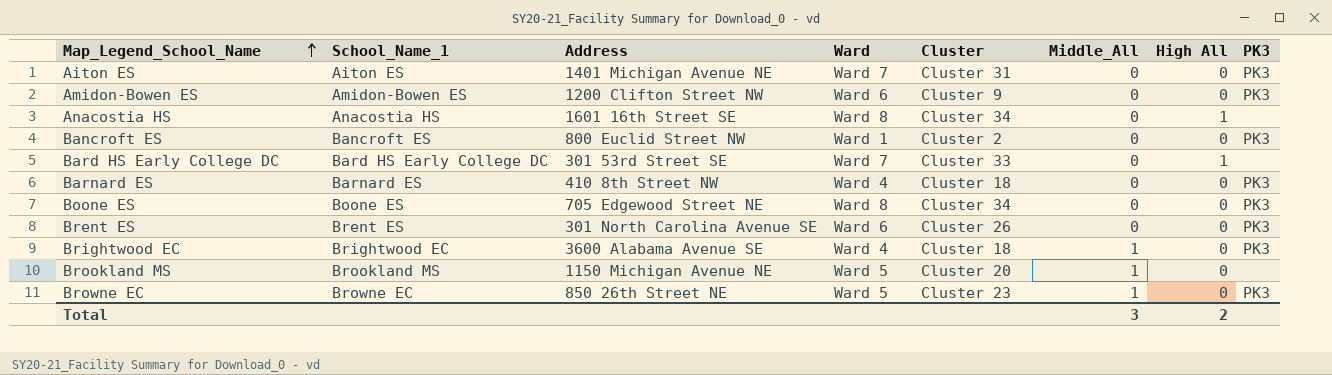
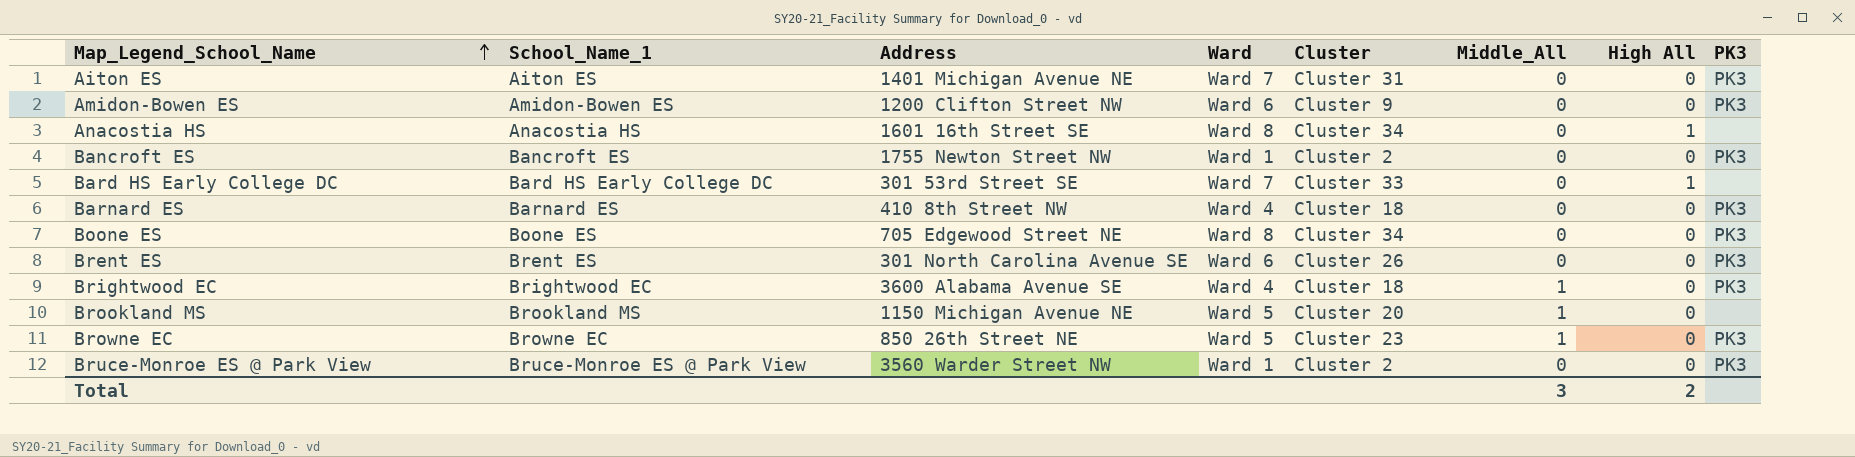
Bancroft ES | Address: 800 Euclid Street NW -> 1755 Newton Street NW
row Bruce-Monroe ES @ Park View: none -> Bruce-Monroe ES @ Park View | 3560 Warder Street NW | Ward 1 | Cluster 2 | 0 | 0 | PK3

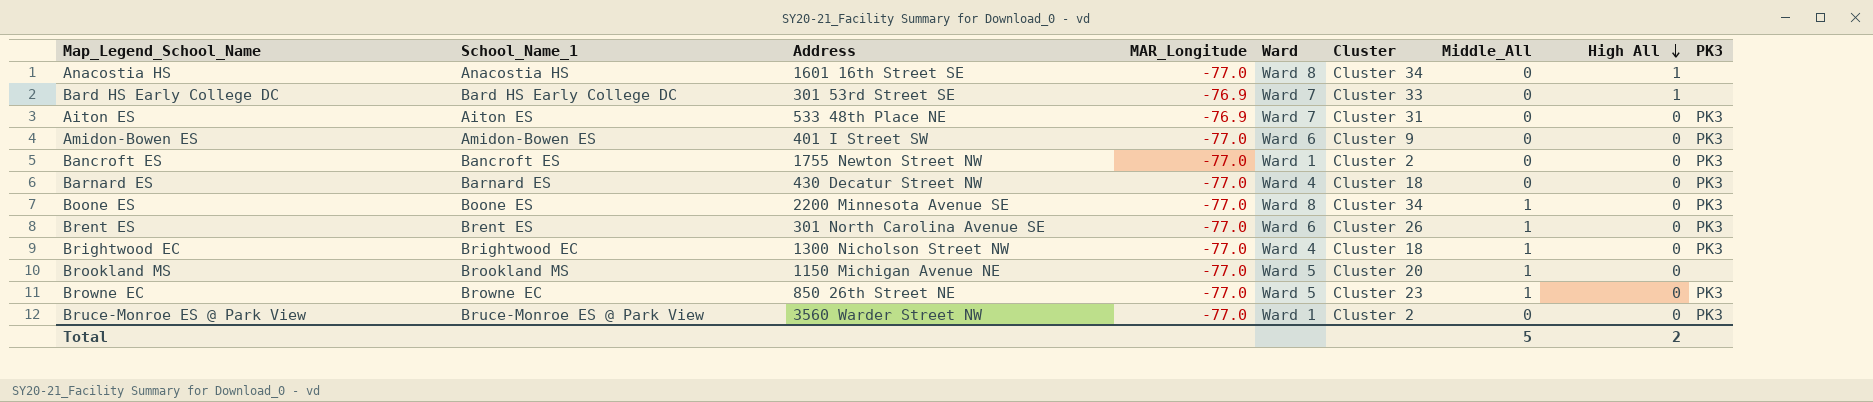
row order: Map_Legend_School_Name ascending -> High All descending
column MAR_Longitude | position: none -> 4
Aiton ES | Address: 1401 Michigan Avenue NE -> 533 48th Place NE
Amidon-Bowen ES | Address: 1200 Clifton Street NW -> 401 I Street SW
Barnard ES | Address: 410 8th Street NW -> 430 Decatur Street NW
Boone ES | Address: 705 Edgewood Street NE -> 2200 Minnesota Avenue SE
Boone ES | Middle_All: 0 -> 1
Brent ES | Middle_All: 0 -> 1
Brightwood EC | Address: 3600 Alabama Avenue SE -> 1300 Nicholson Street NW
Total | Middle_All: 3 -> 5

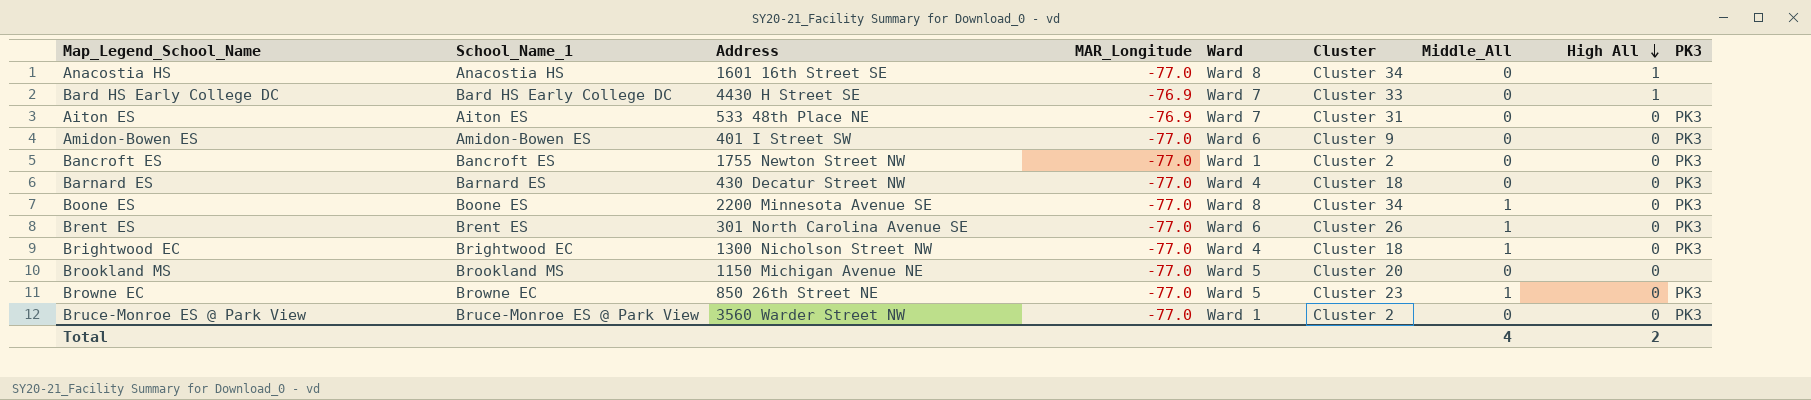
Bard HS Early College DC | Address: 301 53rd Street SE -> 4430 H Street SE
Brookland MS | Middle_All: 1 -> 0
Total | Middle_All: 5 -> 4

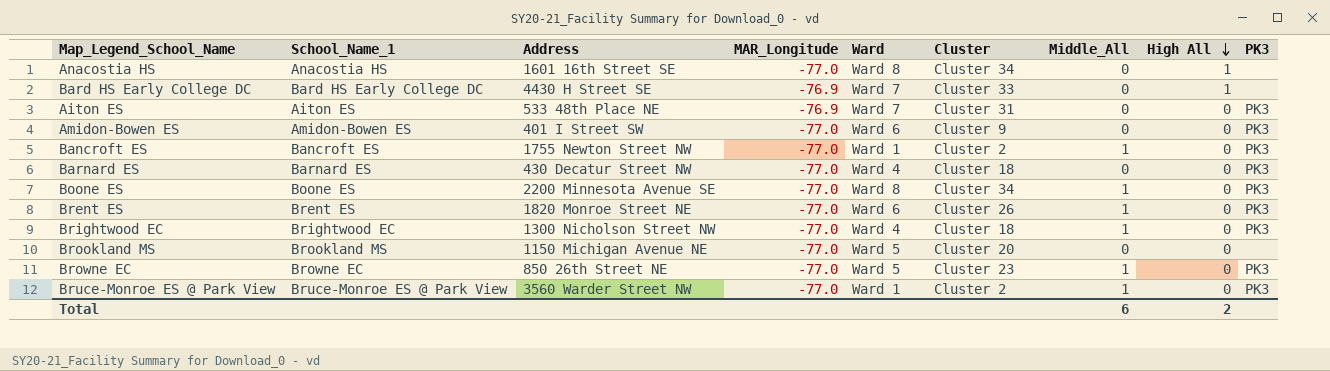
Bancroft ES | Middle_All: 0 -> 1
Brent ES | Address: 301 North Carolina Avenue SE -> 1820 Monroe Street NE
Bruce-Monroe ES @ Park View | Middle_All: 0 -> 1
Total | Middle_All: 4 -> 6

